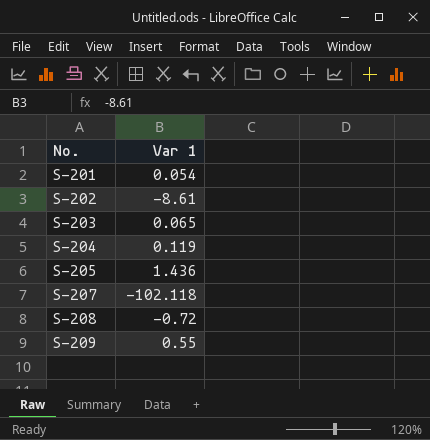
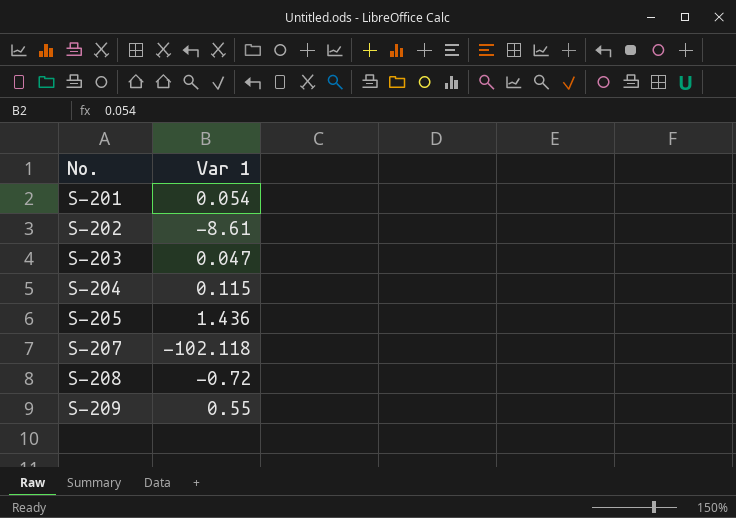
S-203 | Var 1: 0.065 -> 0.047
S-204 | Var 1: 0.119 -> 0.115

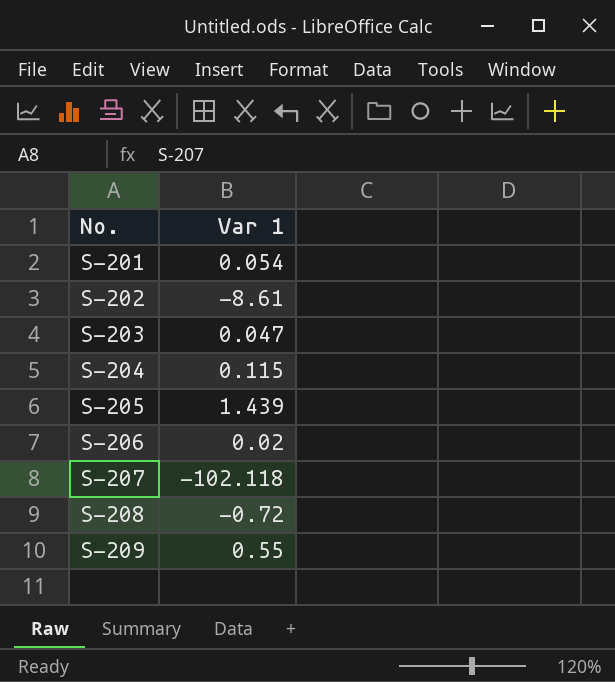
S-205 | Var 1: 1.436 -> 1.439
row S-206: none -> 0.02

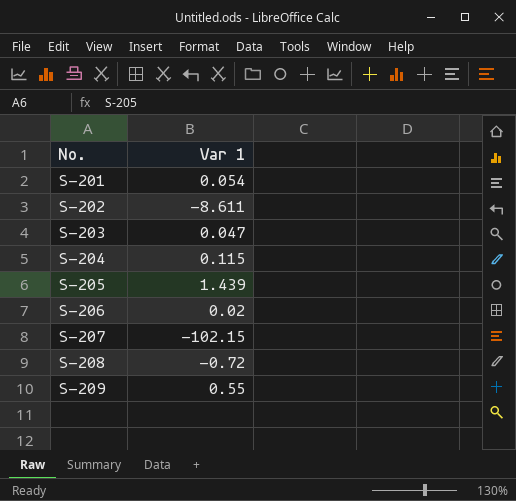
S-202 | Var 1: -8.61 -> -8.611
S-207 | Var 1: -102.118 -> -102.15

